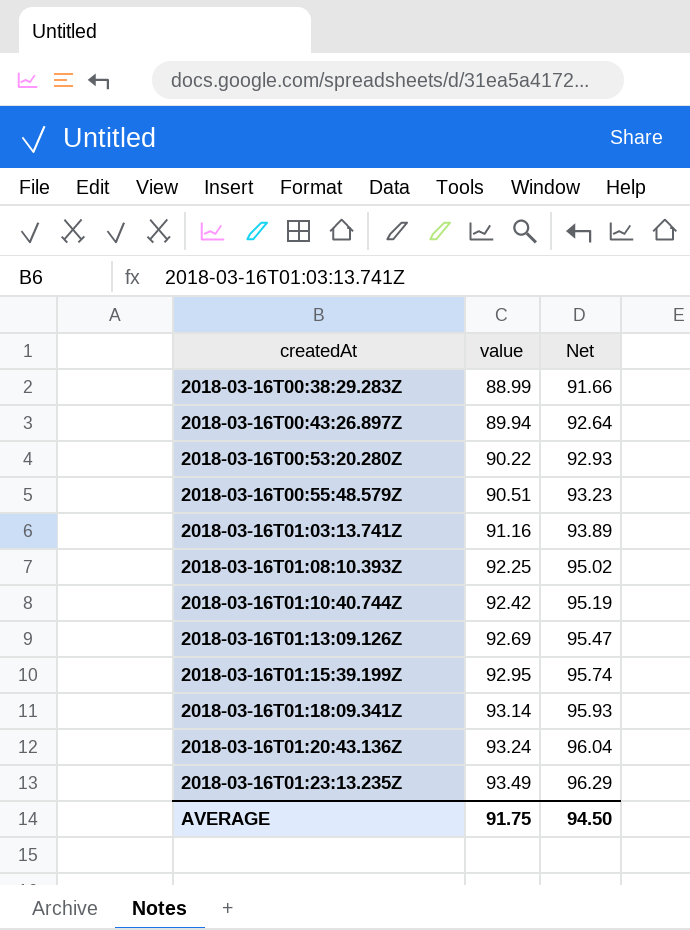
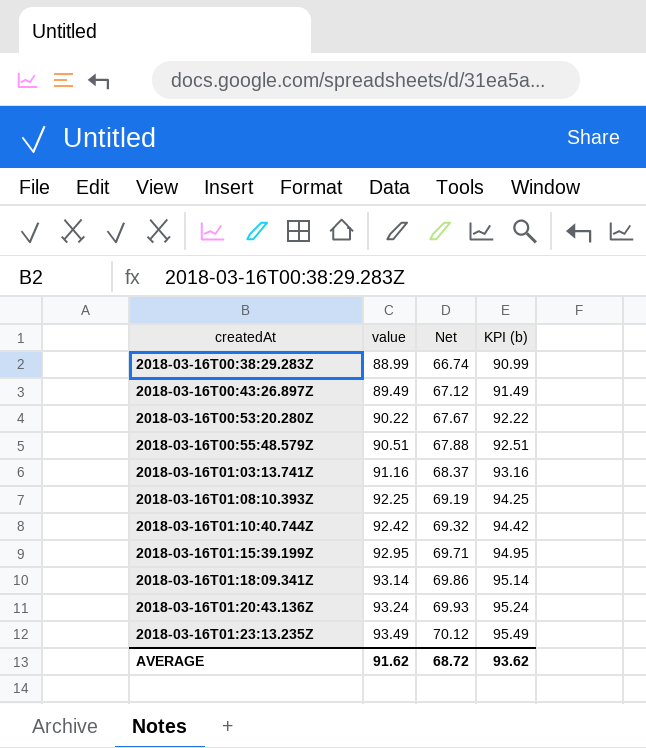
column Net | formula: [value] * 1.03 -> [value] * 0.75
column KPI (b) | formula: none -> [value] + 2
row 2018-03-16T01:13:09.126Z: 92.69 | 95.47 -> none
2018-03-16T00:43:26.897Z | value: 89.94 -> 89.49
AVERAGE | value: 91.75 -> 91.62
AVERAGE | Net: 94.50 -> 68.72

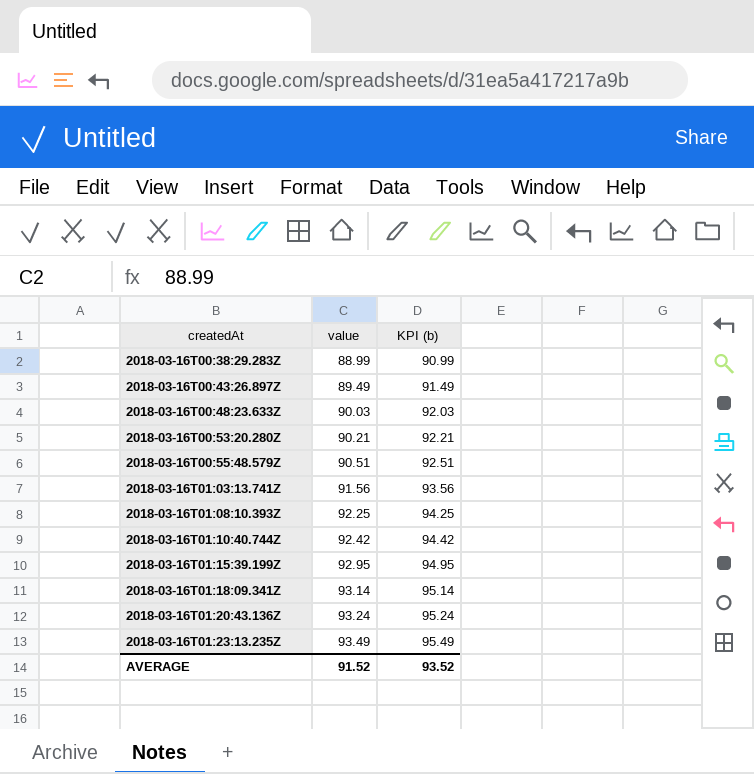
column Net | formula: [value] * 0.75 -> none
row 2018-03-16T00:48:23.633Z: none -> 90.03 | 92.03
2018-03-16T00:53:20.280Z | value: 90.22 -> 90.21
2018-03-16T00:53:20.280Z | KPI (b): 92.22 -> 92.21
2018-03-16T01:03:13.741Z | value: 91.16 -> 91.56
2018-03-16T01:03:13.741Z | KPI (b): 93.16 -> 93.56
AVERAGE | value: 91.62 -> 91.52
AVERAGE | KPI (b): 93.62 -> 93.52

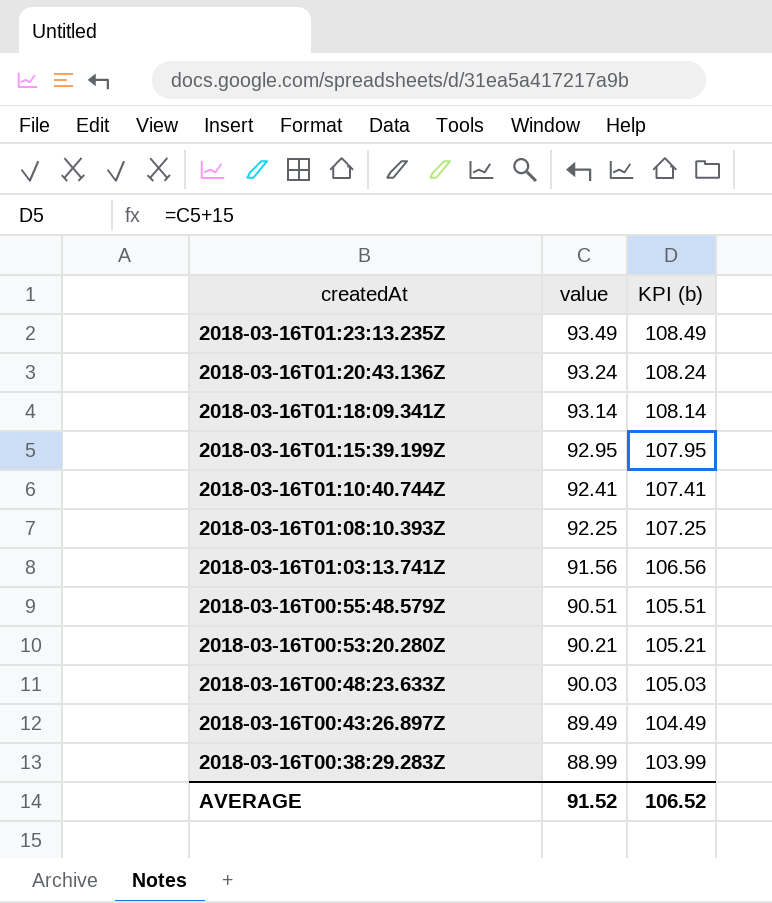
row order: createdAt ascending -> createdAt descending
column KPI (b) | formula: [value] + 2 -> [value] + 15
2018-03-16T01:10:40.744Z | value: 92.42 -> 92.41
AVERAGE | KPI (b): 93.52 -> 106.52

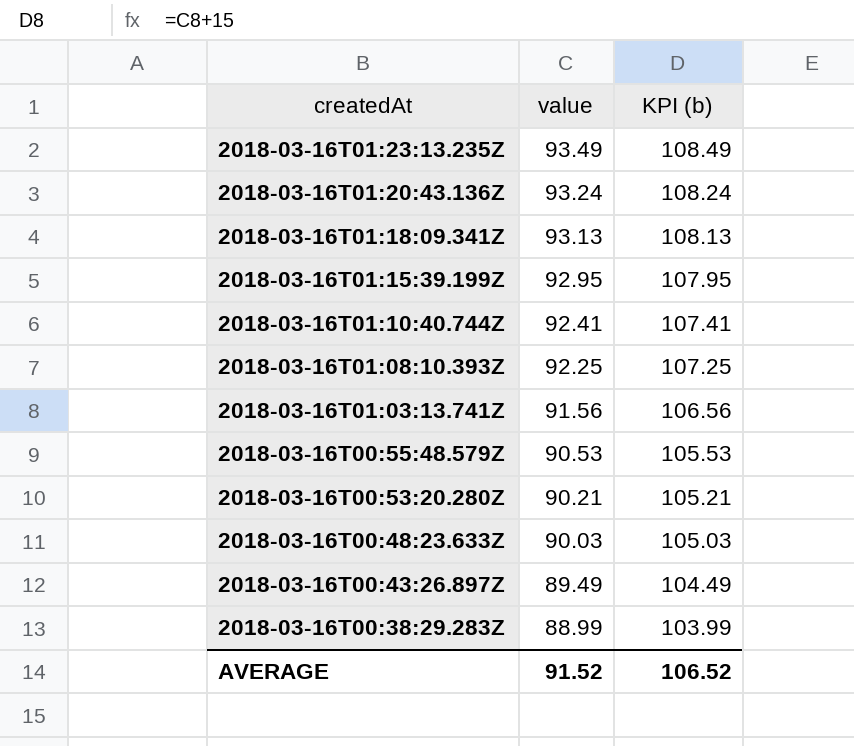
2018-03-16T01:18:09.341Z | value: 93.14 -> 93.13
2018-03-16T01:18:09.341Z | KPI (b): 108.14 -> 108.13
2018-03-16T00:55:48.579Z | value: 90.51 -> 90.53
2018-03-16T00:55:48.579Z | KPI (b): 105.51 -> 105.53

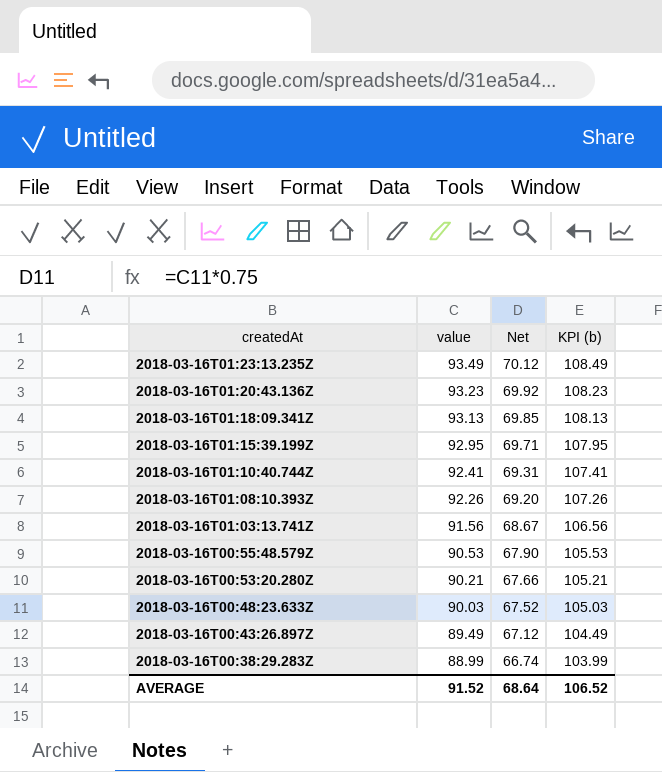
column Net | formula: none -> [value] * 0.75
2018-03-16T01:20:43.136Z | value: 93.24 -> 93.23
2018-03-16T01:20:43.136Z | KPI (b): 108.24 -> 108.23
2018-03-16T01:08:10.393Z | value: 92.25 -> 92.26
2018-03-16T01:08:10.393Z | KPI (b): 107.25 -> 107.26

